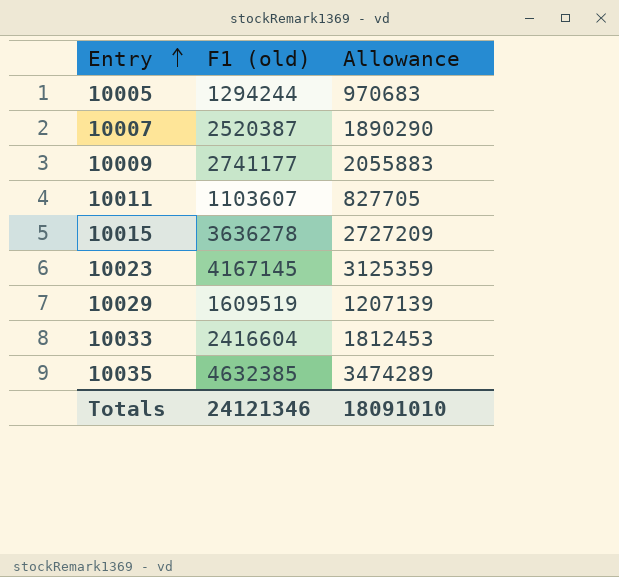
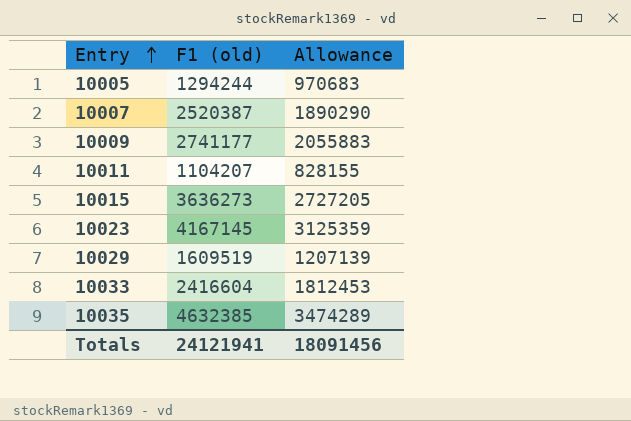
10011 | F1 (old): 1103607 -> 1104207
10011 | Allowance: 827705 -> 828155
10015 | F1 (old): 3636278 -> 3636273
10015 | Allowance: 2727209 -> 2727205
Totals | F1 (old): 24121346 -> 24121941
Totals | Allowance: 18091010 -> 18091456

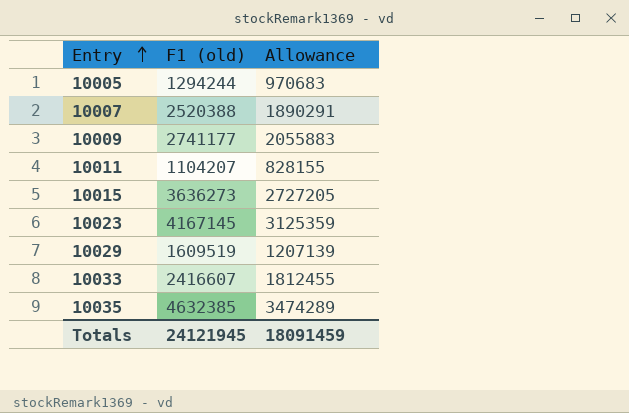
10007 | F1 (old): 2520387 -> 2520388
10007 | Allowance: 1890290 -> 1890291
10033 | F1 (old): 2416604 -> 2416607
10033 | Allowance: 1812453 -> 1812455
Totals | F1 (old): 24121941 -> 24121945
Totals | Allowance: 18091456 -> 18091459

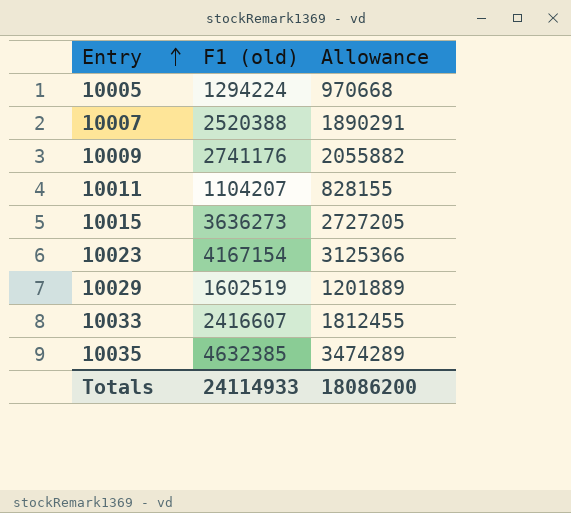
10005 | F1 (old): 1294244 -> 1294224
10005 | Allowance: 970683 -> 970668
10009 | F1 (old): 2741177 -> 2741176
10009 | Allowance: 2055883 -> 2055882
10023 | F1 (old): 4167145 -> 4167154
10023 | Allowance: 3125359 -> 3125366
10029 | F1 (old): 1609519 -> 1602519
10029 | Allowance: 1207139 -> 1201889
Totals | F1 (old): 24121945 -> 24114933
Totals | Allowance: 18091459 -> 18086200

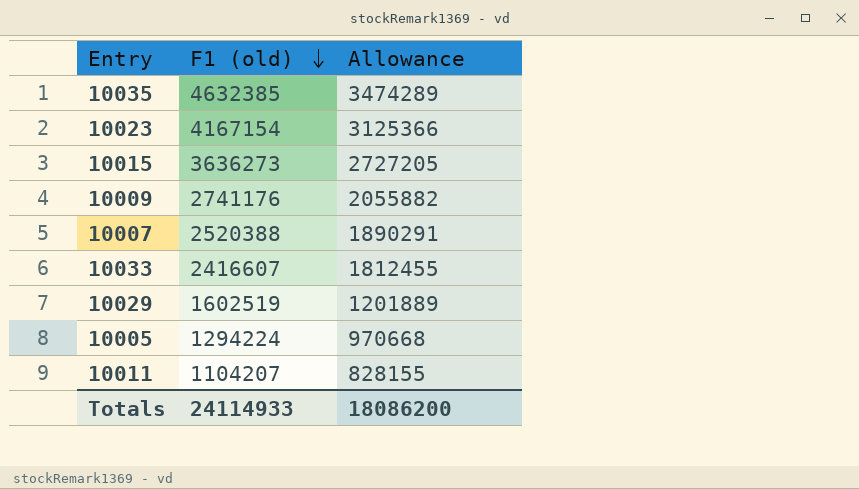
row order: Entry ascending -> F1 (old) descending

